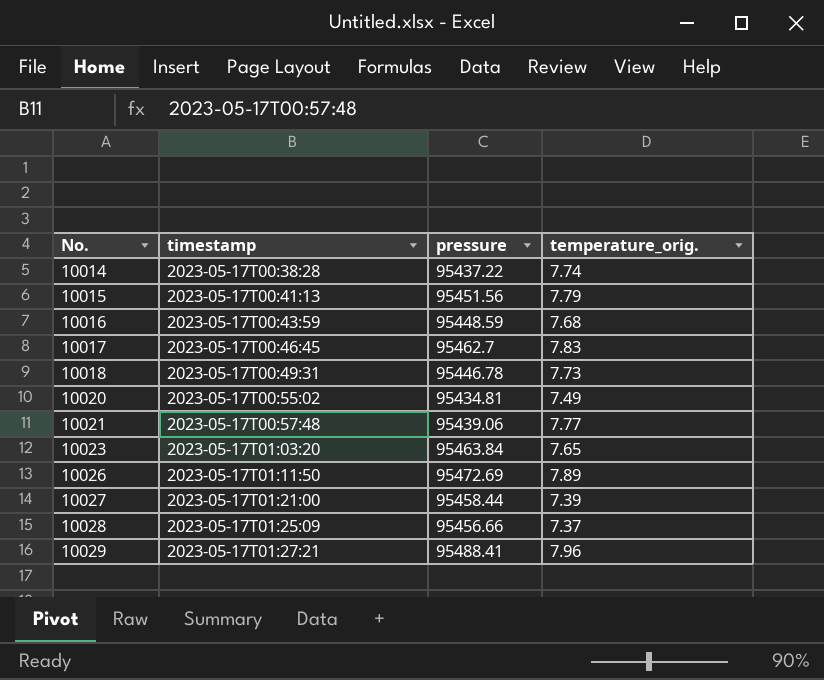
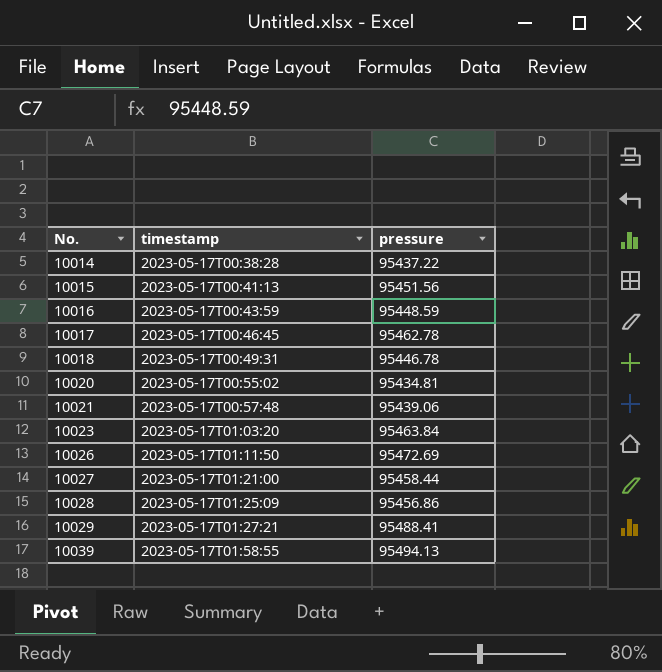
column temperature_orig. | position: 4 -> none
10017 | pressure: 95462.7 -> 95462.78
10028 | pressure: 95456.66 -> 95456.86
row 10039: none -> 2023-05-17T01:58:55 | 95494.13

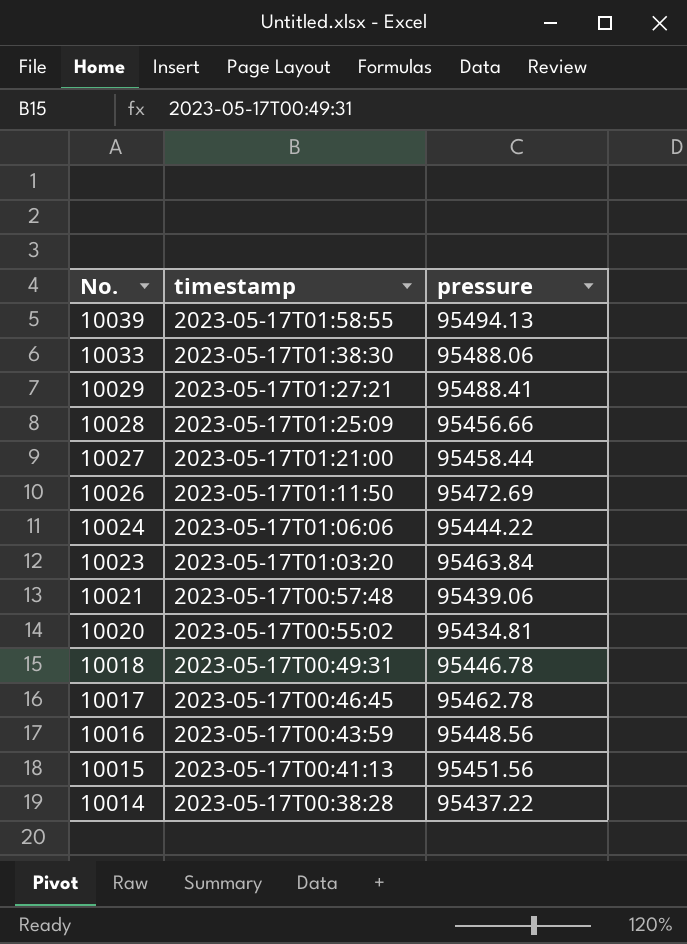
row order: No. ascending -> No. descending
row 10033: none -> 2023-05-17T01:38:30 | 95488.06
10028 | pressure: 95456.86 -> 95456.66
row 10024: none -> 2023-05-17T01:06:06 | 95444.22
10016 | pressure: 95448.59 -> 95448.56

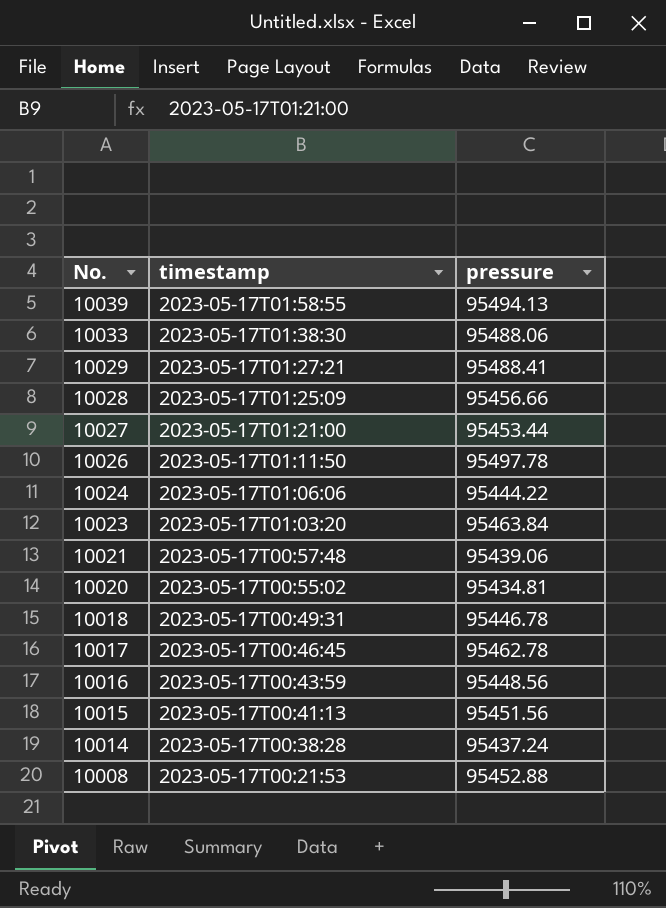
10027 | pressure: 95458.44 -> 95453.44
10026 | pressure: 95472.69 -> 95497.78
10014 | pressure: 95437.22 -> 95437.24
row 10008: none -> 2023-05-17T00:21:53 | 95452.88

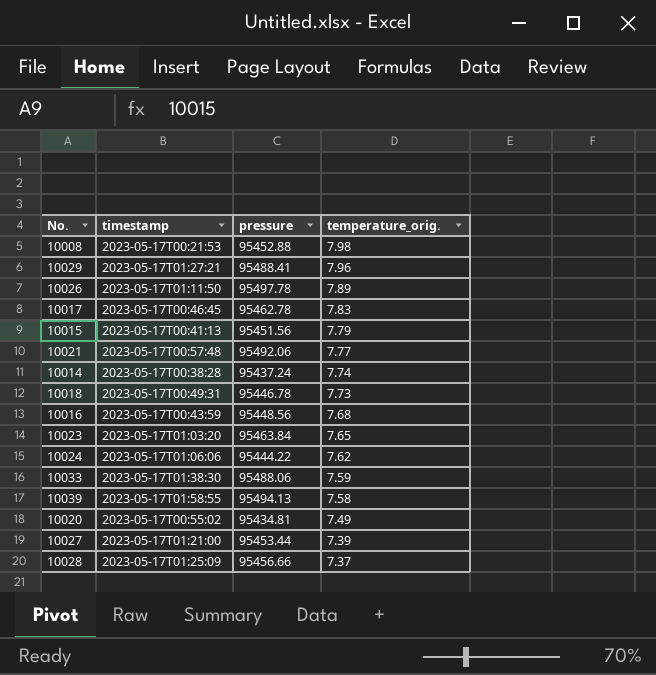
row order: No. descending -> temperature_orig. descending
column temperature_orig. | position: none -> 4
10021 | pressure: 95439.06 -> 95492.06

